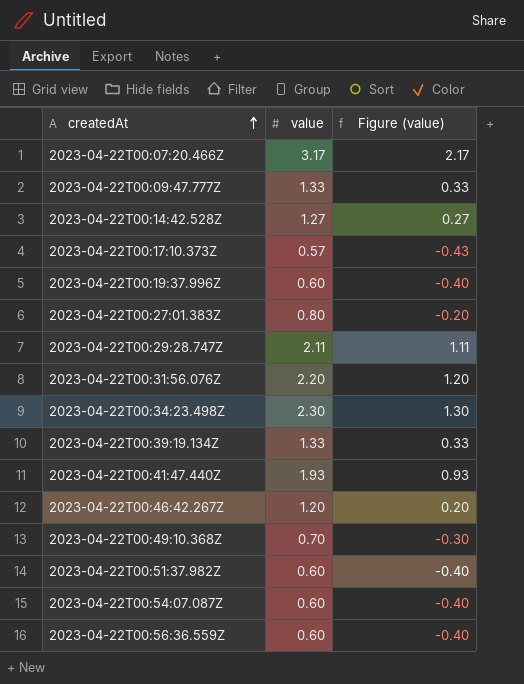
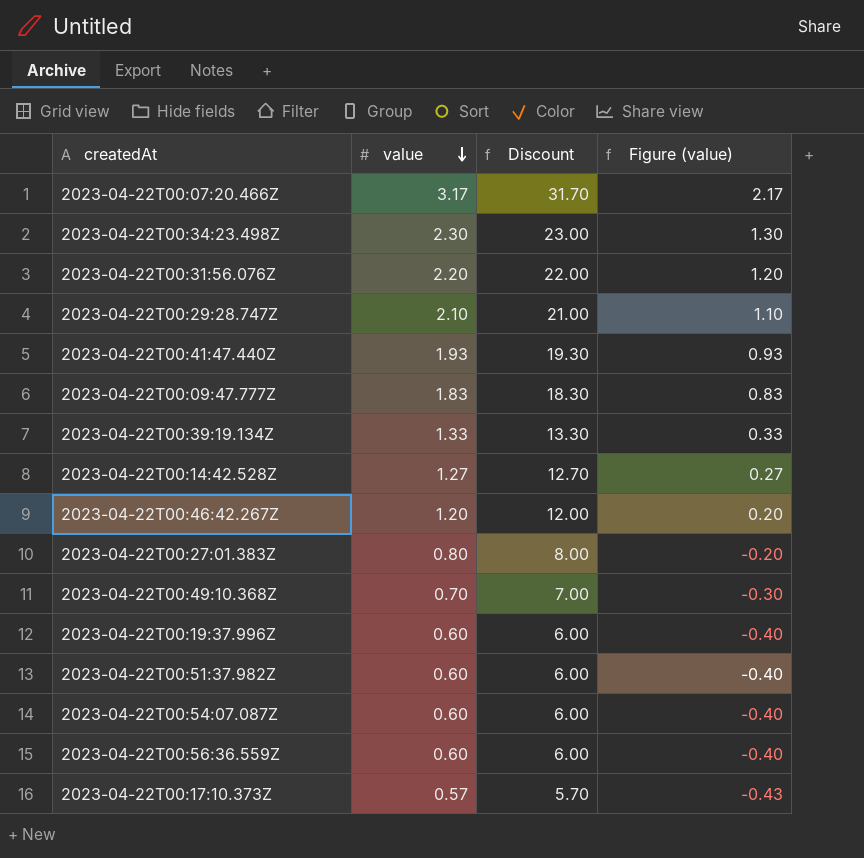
row order: createdAt ascending -> value descending
column Discount | formula: none -> [value] * 10
2023-04-22T00:29:28.747Z | value: 2.11 -> 2.10
2023-04-22T00:29:28.747Z | Figure (value): 1.11 -> 1.10
2023-04-22T00:09:47.777Z | value: 1.33 -> 1.83
2023-04-22T00:09:47.777Z | Figure (value): 0.33 -> 0.83

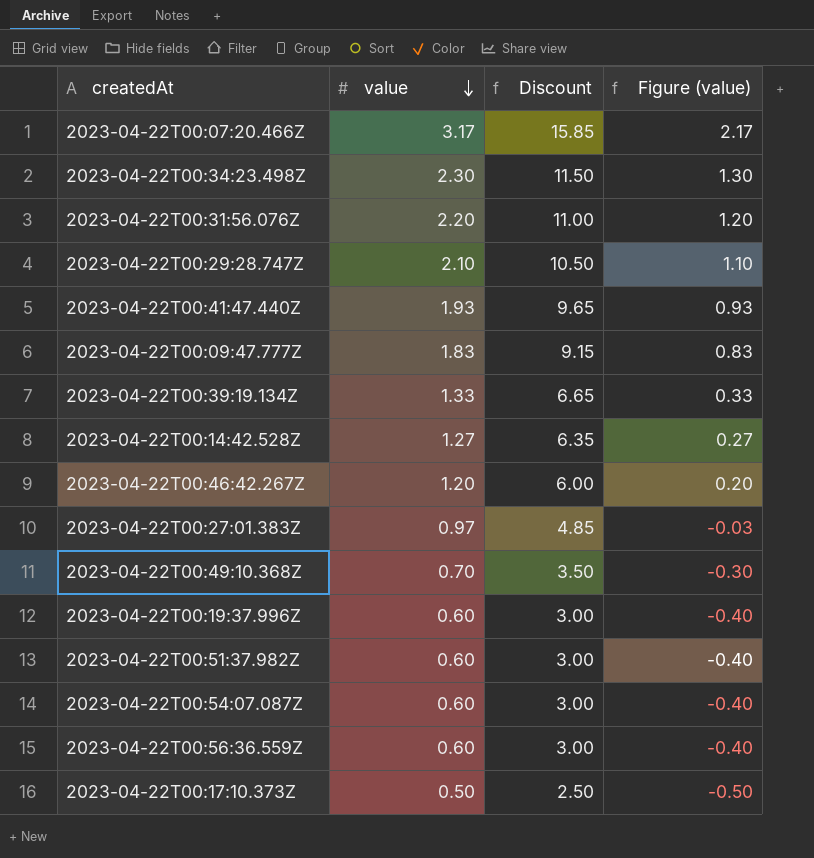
column Discount | formula: [value] * 10 -> [value] * 5
2023-04-22T00:27:01.383Z | value: 0.80 -> 0.97
2023-04-22T00:27:01.383Z | Figure (value): -0.20 -> -0.03
2023-04-22T00:17:10.373Z | value: 0.57 -> 0.50
2023-04-22T00:17:10.373Z | Figure (value): -0.43 -> -0.50

